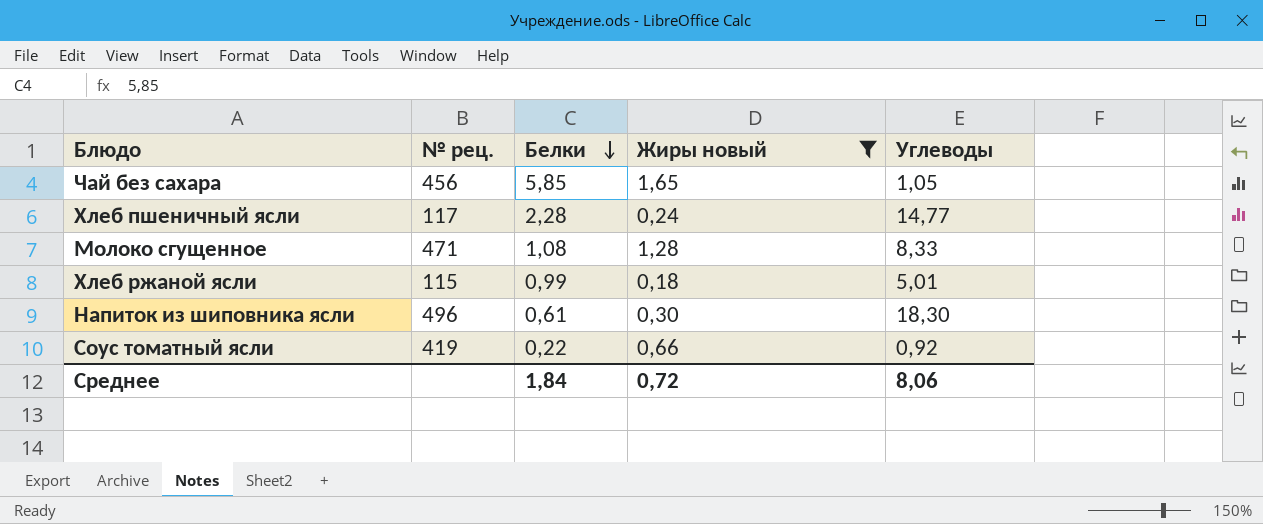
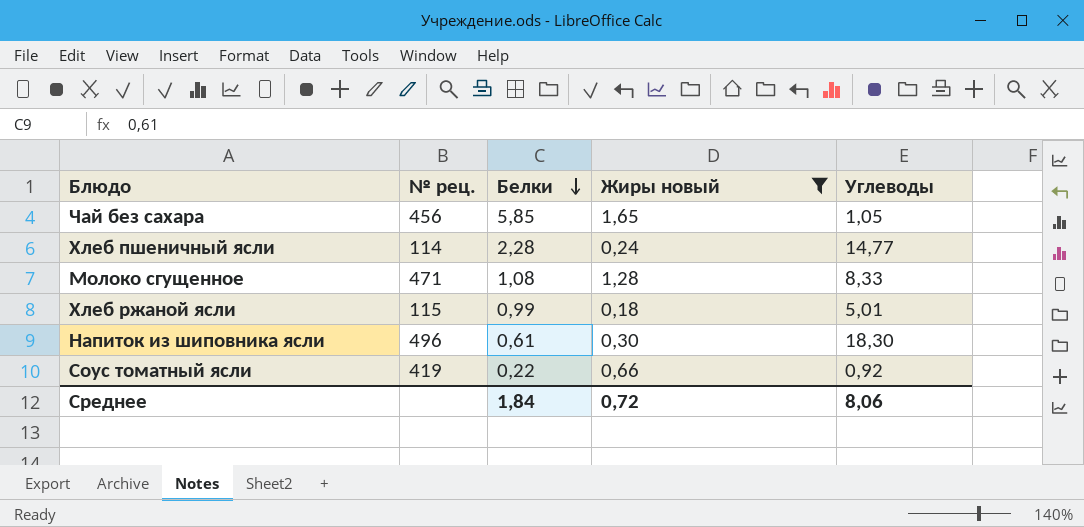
Хлеб пшеничный ясли | № рец.: 117 -> 114

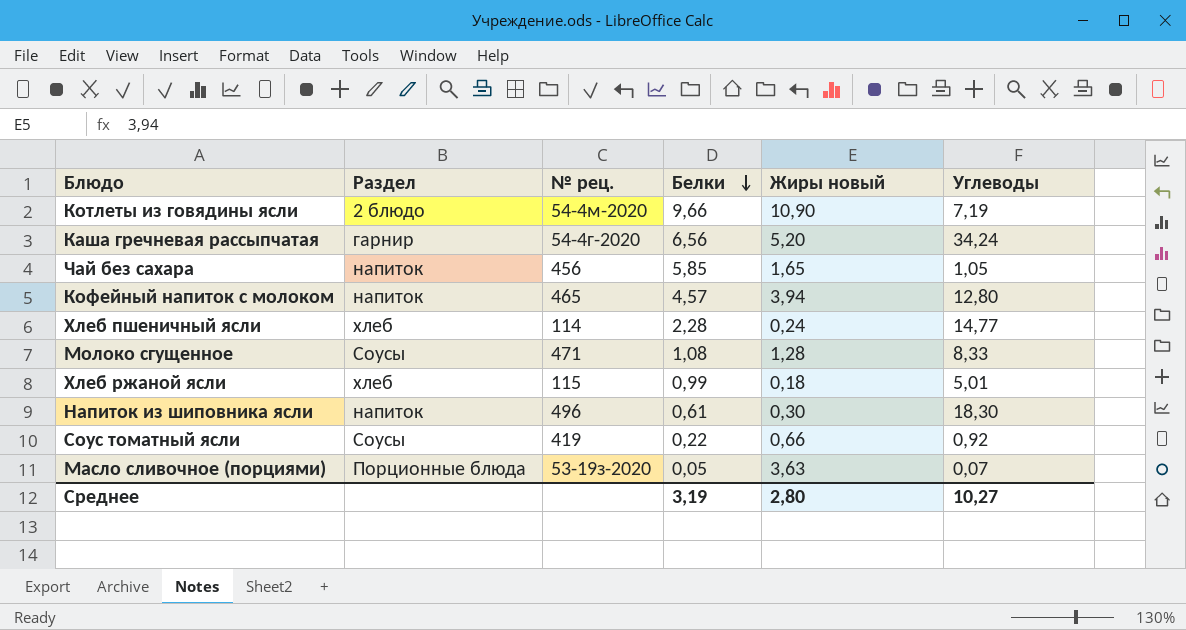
filter: Жиры новый <= 1,65 -> none
column Раздел | position: none -> 2
Среднее | Белки: 1,84 -> 3,19
Среднее | Жиры новый: 0,72 -> 2,80
Среднее | Углеводы: 8,06 -> 10,27

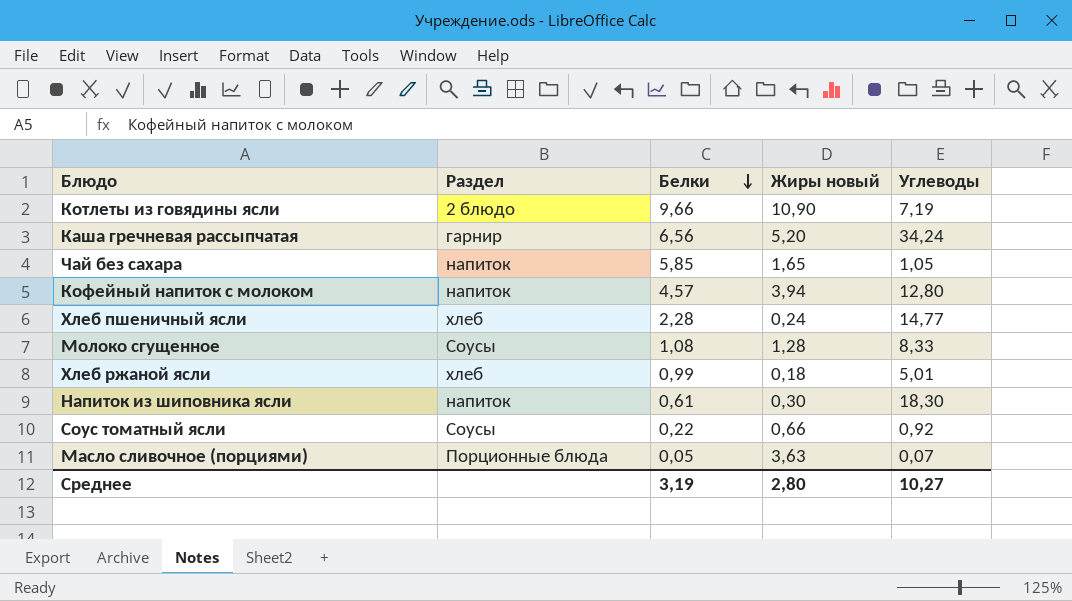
column № рец. | position: 3 -> none

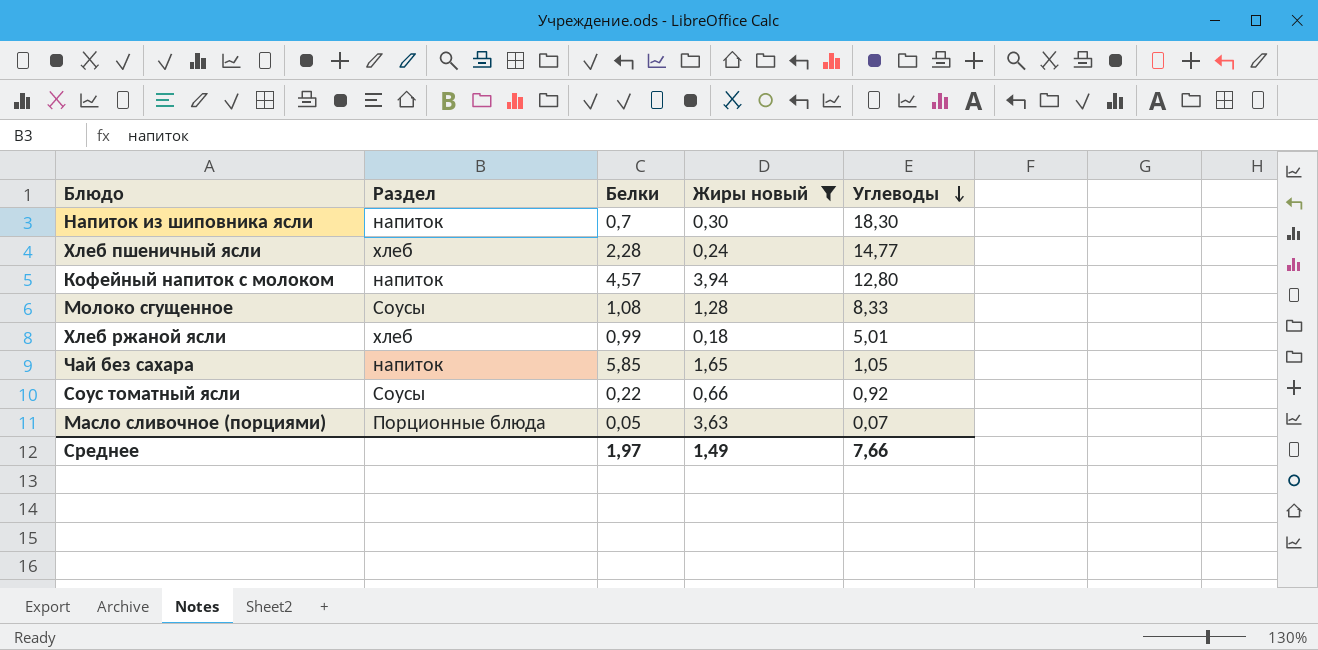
filter: none -> Жиры новый <= 3,94
row order: Белки descending -> Углеводы descending
Напиток из шиповника ясли | Белки: 0,61 -> 0,7
Среднее | Белки: 3,19 -> 1,97
Среднее | Жиры новый: 2,80 -> 1,49
Среднее | Углеводы: 10,27 -> 7,66

